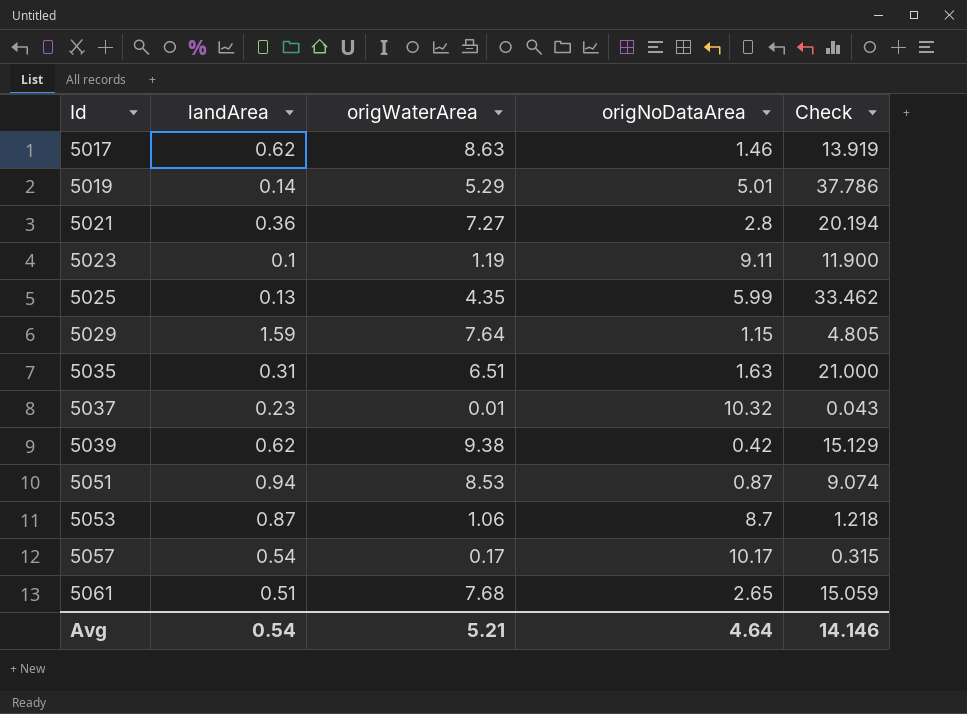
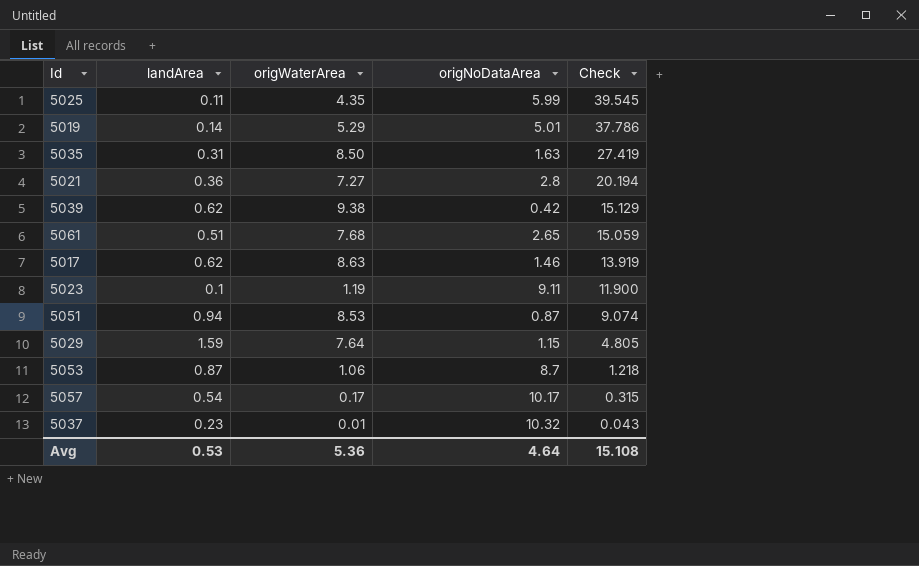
row order: Id ascending -> Check descending
5025 | landArea: 0.13 -> 0.11
5025 | Check: 33.462 -> 39.545
5035 | origWaterArea: 6.51 -> 8.50
5035 | Check: 21.000 -> 27.419
Avg | landArea: 0.54 -> 0.53
Avg | origWaterArea: 5.21 -> 5.36
Avg | Check: 14.146 -> 15.108

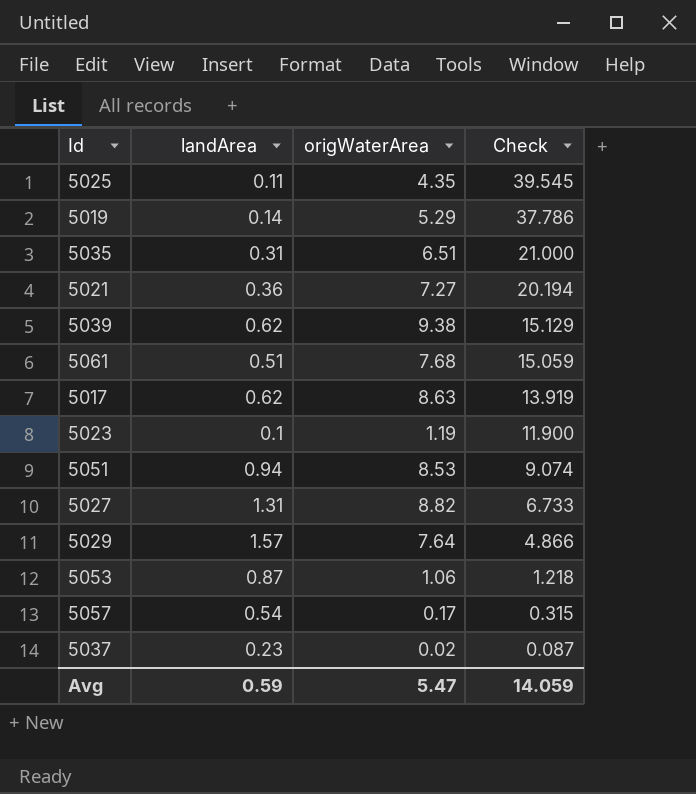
column origNoDataArea | position: 4 -> none
5035 | origWaterArea: 8.50 -> 6.51
5035 | Check: 27.419 -> 21.000
row 5027: none -> 1.31 | 8.82 | 6.733
5029 | landArea: 1.59 -> 1.57
5029 | Check: 4.805 -> 4.866
5037 | origWaterArea: 0.01 -> 0.02
5037 | Check: 0.043 -> 0.087
Avg | landArea: 0.53 -> 0.59
Avg | origWaterArea: 5.36 -> 5.47
Avg | Check: 15.108 -> 14.059

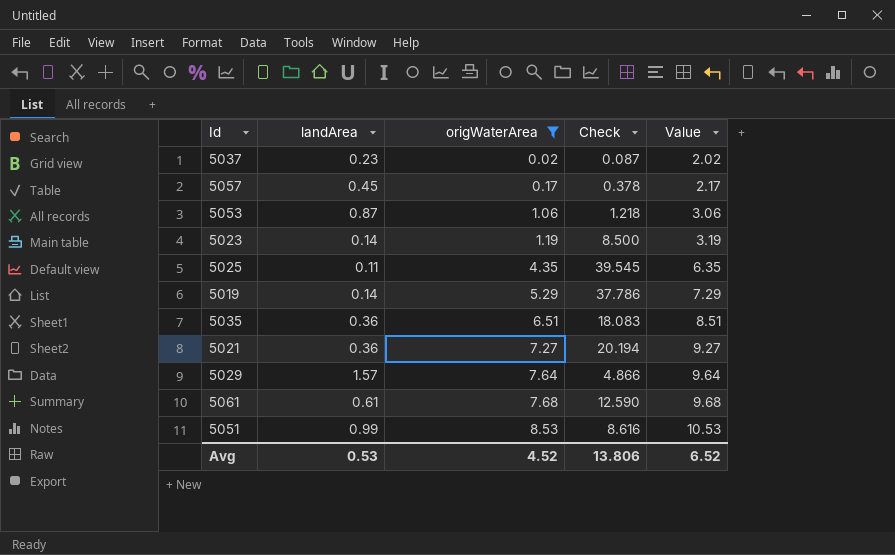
filter: none -> origWaterArea <= 8.53
row order: Check descending -> origWaterArea ascending
column Value | formula: none -> [origWaterArea] + 2
5057 | landArea: 0.54 -> 0.45
5057 | Check: 0.315 -> 0.378
5023 | landArea: 0.1 -> 0.14
5023 | Check: 11.900 -> 8.500
5035 | landArea: 0.31 -> 0.36
5035 | Check: 21.000 -> 18.083
5061 | landArea: 0.51 -> 0.61
5061 | Check: 15.059 -> 12.590
5051 | landArea: 0.94 -> 0.99
5051 | Check: 9.074 -> 8.616
Avg | landArea: 0.59 -> 0.53
Avg | origWaterArea: 5.47 -> 4.52
Avg | Check: 14.059 -> 13.806

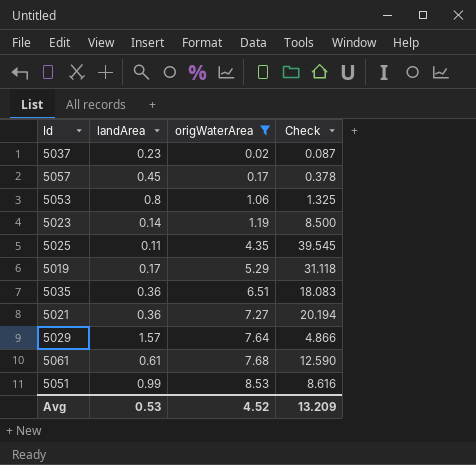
column Value | formula: [origWaterArea] + 2 -> none
5053 | landArea: 0.87 -> 0.8
5053 | Check: 1.218 -> 1.325
5019 | landArea: 0.14 -> 0.17
5019 | Check: 37.786 -> 31.118
Avg | Check: 13.806 -> 13.209

